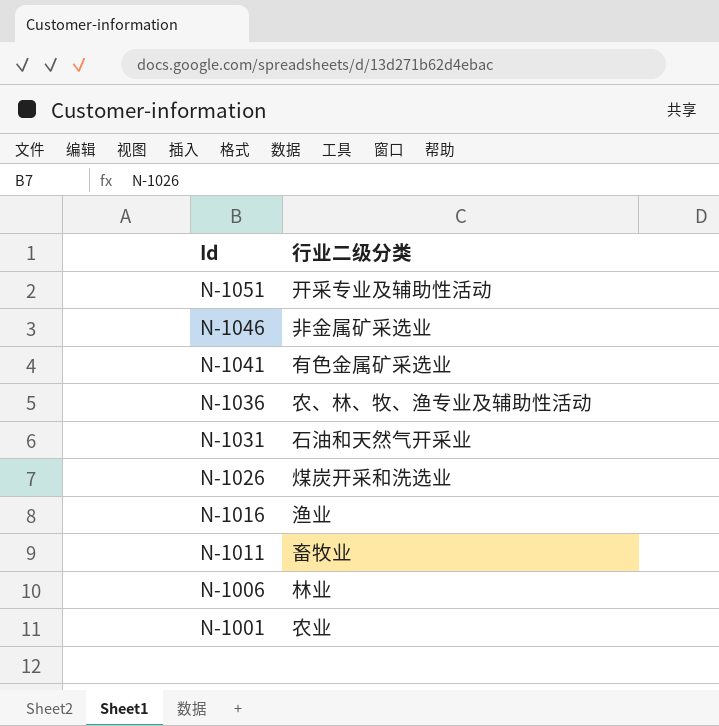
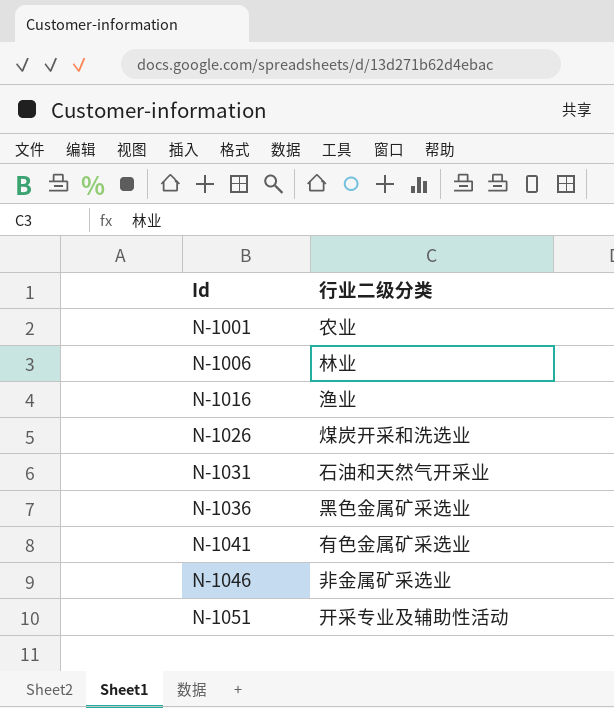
row order: Id descending -> Id ascending
row N-1011: 畜牧业 -> none
N-1036 | 行业二级分类: 农、林、牧、渔专业及辅助性活动 -> 黑色金属矿采选业

